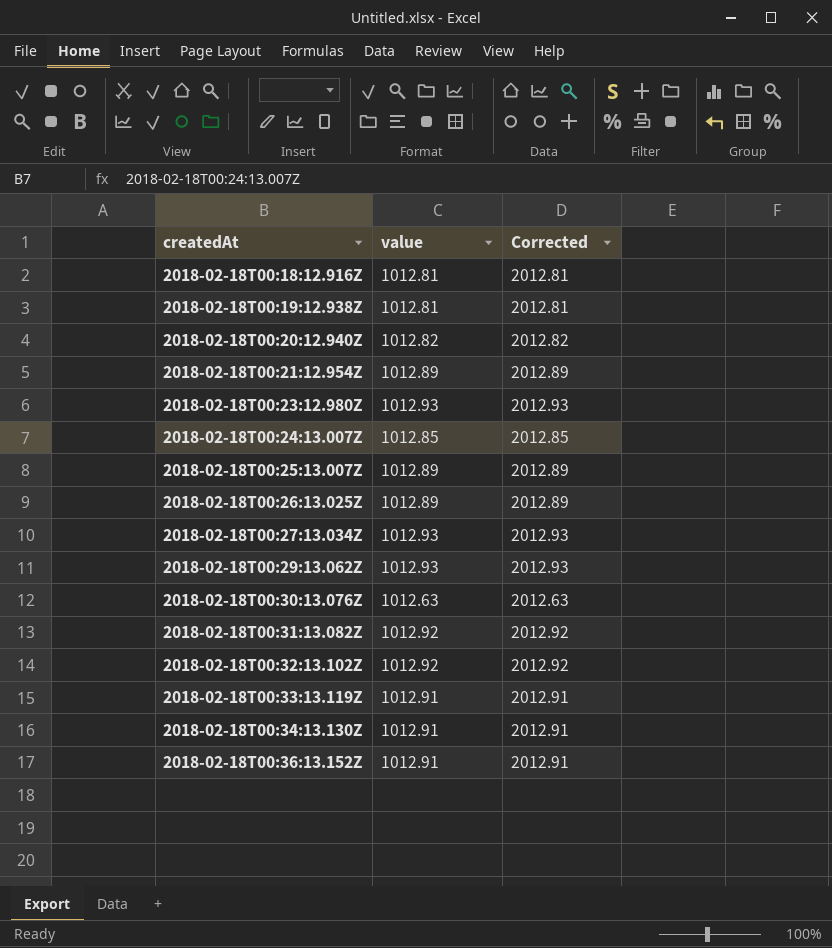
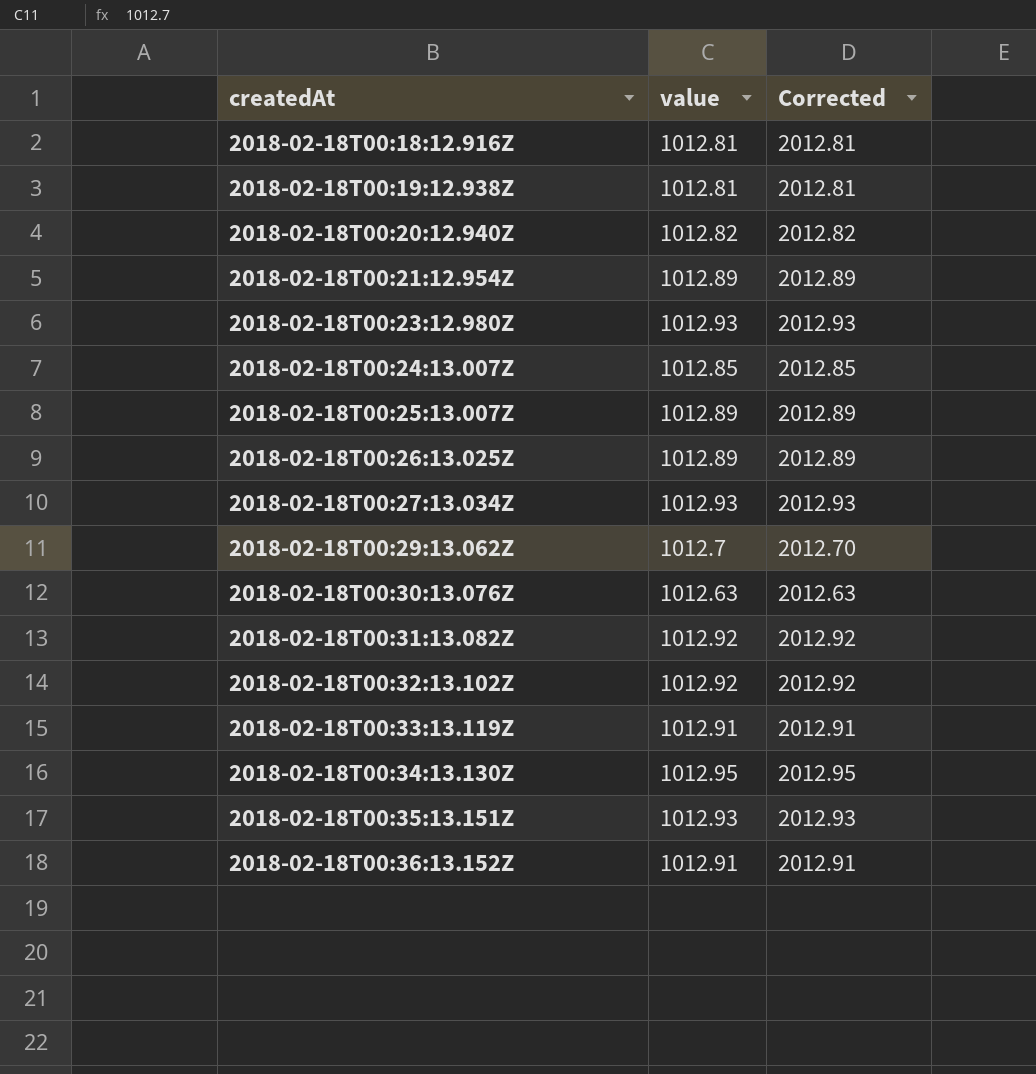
2018-02-18T00:29:13.062Z | value: 1012.93 -> 1012.7
2018-02-18T00:29:13.062Z | Corrected: 2012.93 -> 2012.70
2018-02-18T00:34:13.130Z | value: 1012.91 -> 1012.95
2018-02-18T00:34:13.130Z | Corrected: 2012.91 -> 2012.95
row 2018-02-18T00:35:13.151Z: none -> 1012.93 | 2012.93

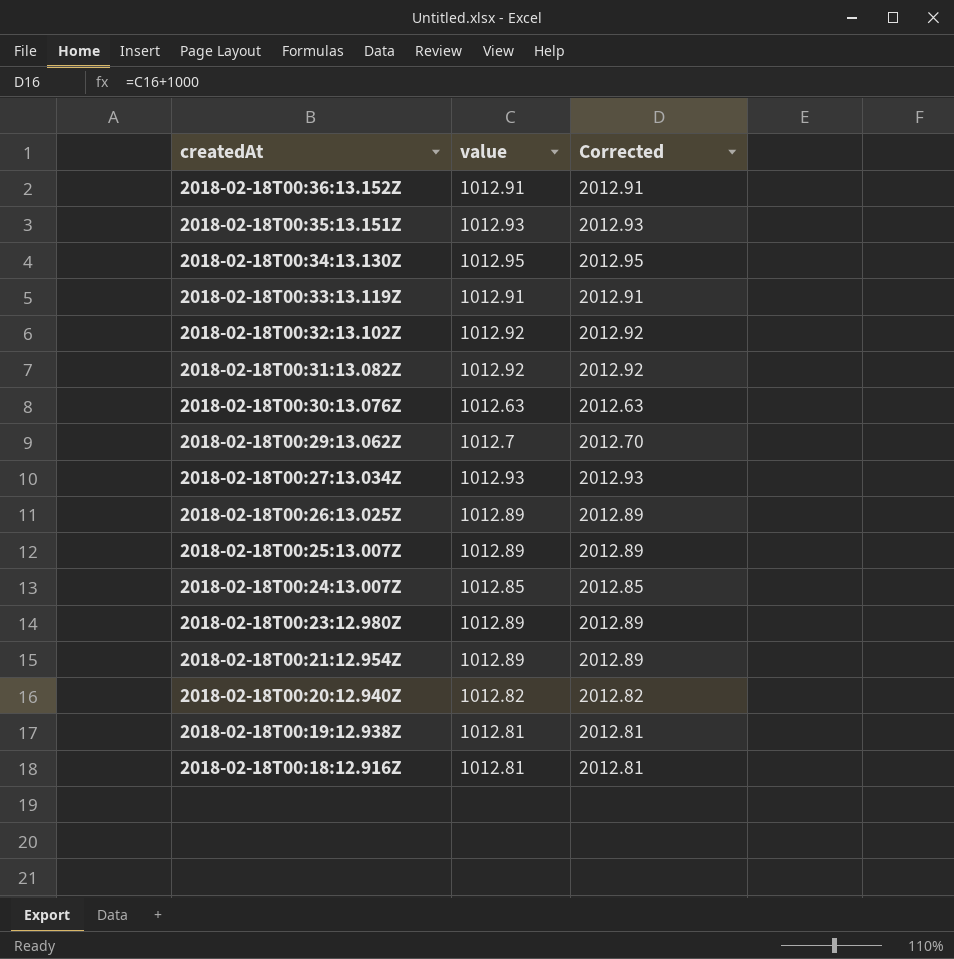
row order: createdAt ascending -> createdAt descending
2018-02-18T00:23:12.980Z | value: 1012.93 -> 1012.89
2018-02-18T00:23:12.980Z | Corrected: 2012.93 -> 2012.89

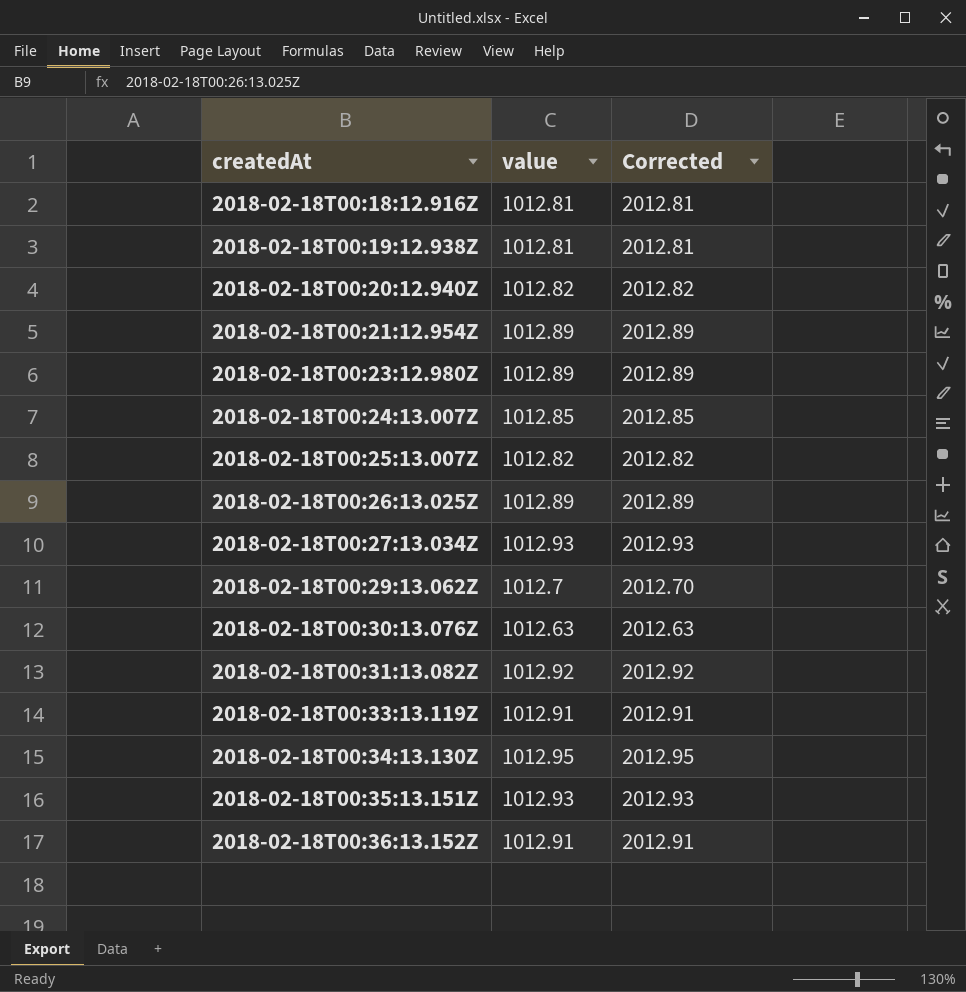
row order: createdAt descending -> createdAt ascending
row 2018-02-18T00:32:13.102Z: 1012.92 | 2012.92 -> none
2018-02-18T00:25:13.007Z | value: 1012.89 -> 1012.82
2018-02-18T00:25:13.007Z | Corrected: 2012.89 -> 2012.82

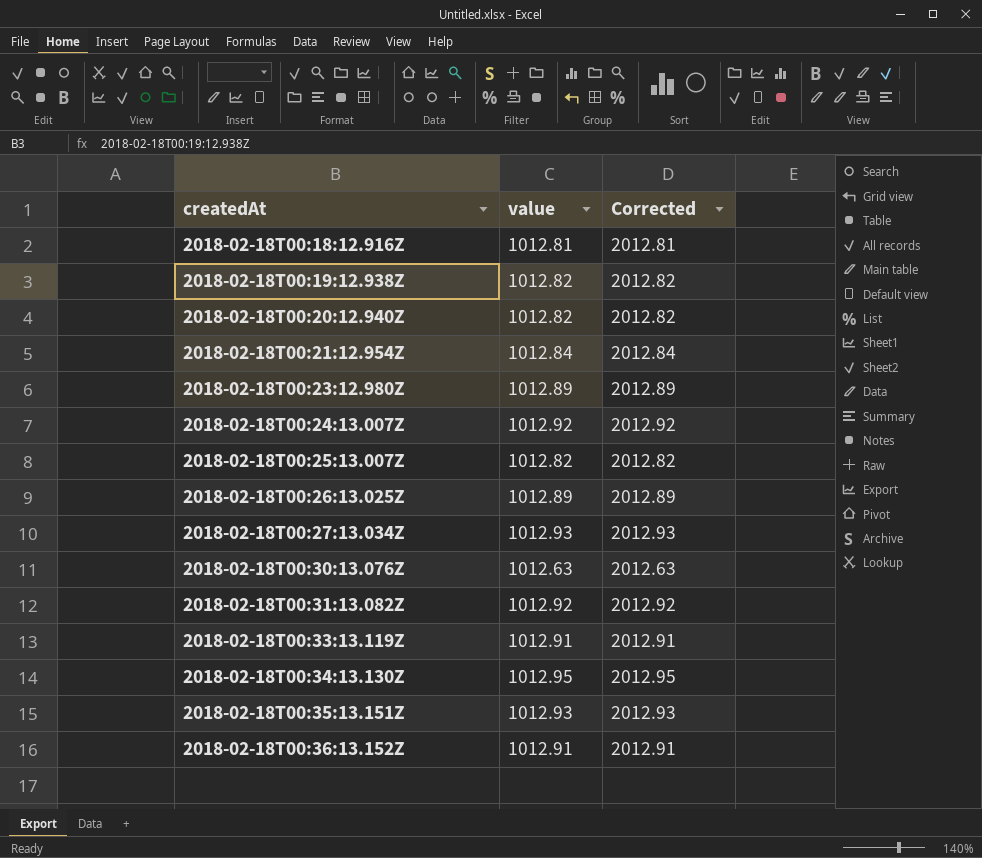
row 2018-02-18T00:29:13.062Z: 1012.7 | 2012.70 -> none
2018-02-18T00:19:12.938Z | value: 1012.81 -> 1012.82
2018-02-18T00:19:12.938Z | Corrected: 2012.81 -> 2012.82
2018-02-18T00:21:12.954Z | value: 1012.89 -> 1012.84
2018-02-18T00:21:12.954Z | Corrected: 2012.89 -> 2012.84
2018-02-18T00:24:13.007Z | value: 1012.85 -> 1012.92
2018-02-18T00:24:13.007Z | Corrected: 2012.85 -> 2012.92

